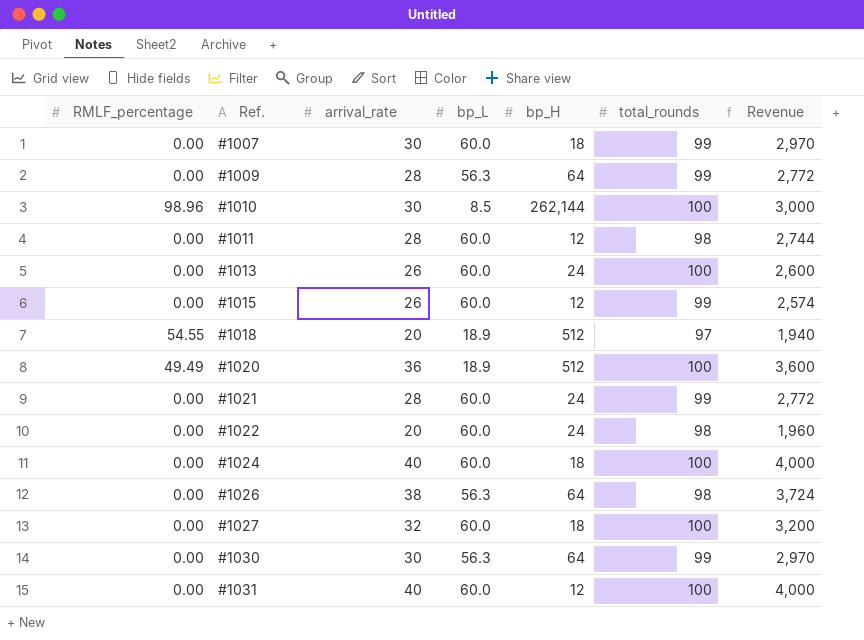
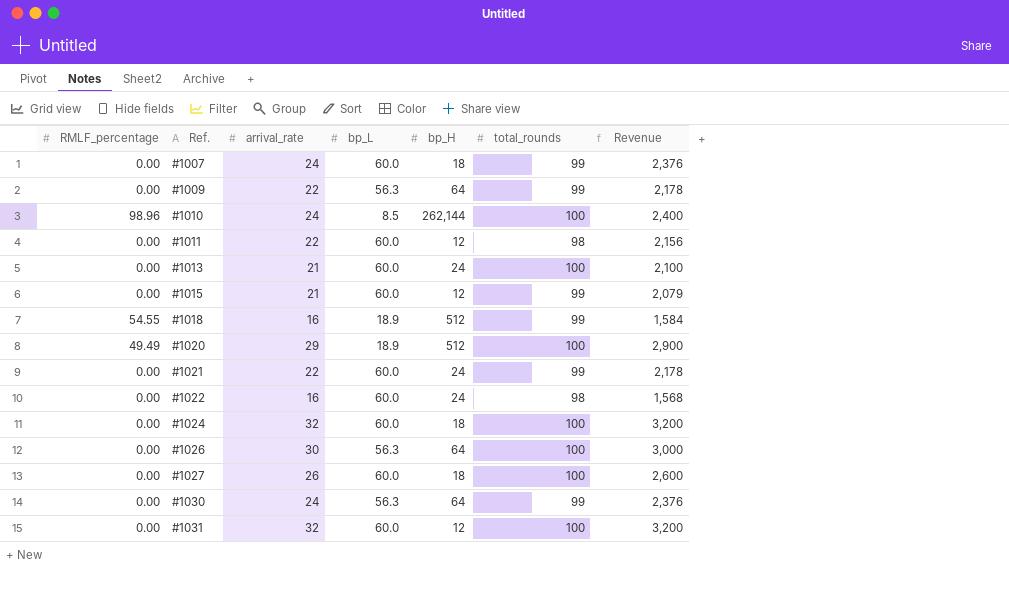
#1007 | arrival_rate: 30 -> 24
#1007 | Revenue: 2,970 -> 2,376
#1009 | arrival_rate: 28 -> 22
#1009 | Revenue: 2,772 -> 2,178
#1010 | arrival_rate: 30 -> 24
#1010 | Revenue: 3,000 -> 2,400
#1011 | arrival_rate: 28 -> 22
#1011 | Revenue: 2,744 -> 2,156
#1013 | arrival_rate: 26 -> 21
#1013 | Revenue: 2,600 -> 2,100
#1015 | arrival_rate: 26 -> 21
#1015 | Revenue: 2,574 -> 2,079
#1018 | arrival_rate: 20 -> 16
#1018 | total_rounds: 97 -> 99
#1018 | Revenue: 1,940 -> 1,584
#1020 | arrival_rate: 36 -> 29
#1020 | Revenue: 3,600 -> 2,900
#1021 | arrival_rate: 28 -> 22
#1021 | Revenue: 2,772 -> 2,178
#1022 | arrival_rate: 20 -> 16
#1022 | Revenue: 1,960 -> 1,568
#1024 | arrival_rate: 40 -> 32
#1024 | Revenue: 4,000 -> 3,200
#1026 | arrival_rate: 38 -> 30
#1026 | total_rounds: 98 -> 100
#1026 | Revenue: 3,724 -> 3,000
#1027 | arrival_rate: 32 -> 26
#1027 | Revenue: 3,200 -> 2,600
#1030 | arrival_rate: 30 -> 24
#1030 | Revenue: 2,970 -> 2,376
#1031 | arrival_rate: 40 -> 32
#1031 | Revenue: 4,000 -> 3,200

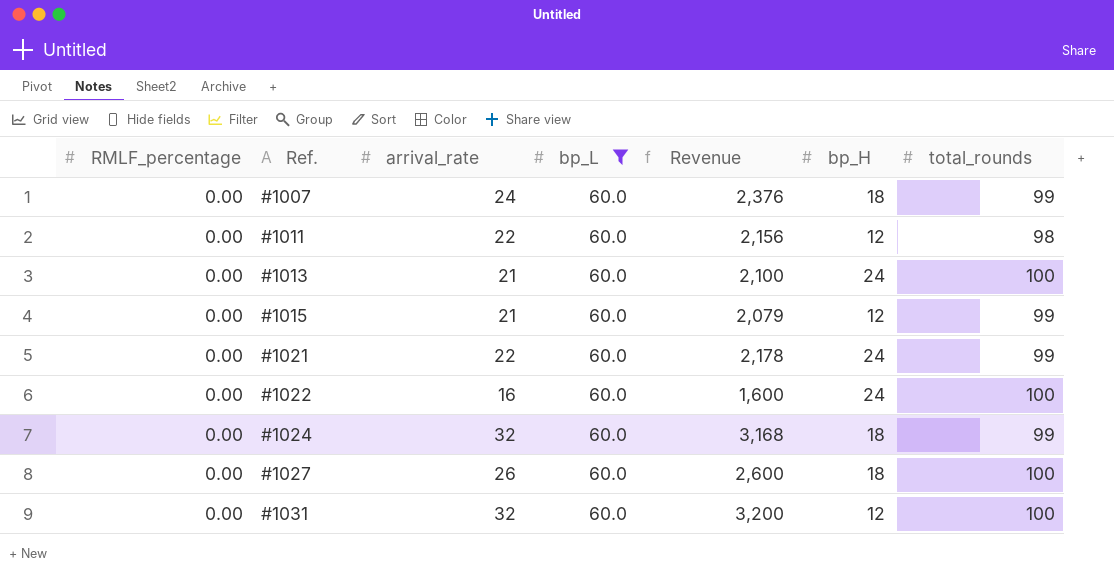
filter: none -> bp_L = 60.0
column Revenue | position: 7 -> 5
#1022 | Revenue: 1,568 -> 1,600
#1022 | total_rounds: 98 -> 100
#1024 | Revenue: 3,200 -> 3,168
#1024 | total_rounds: 100 -> 99

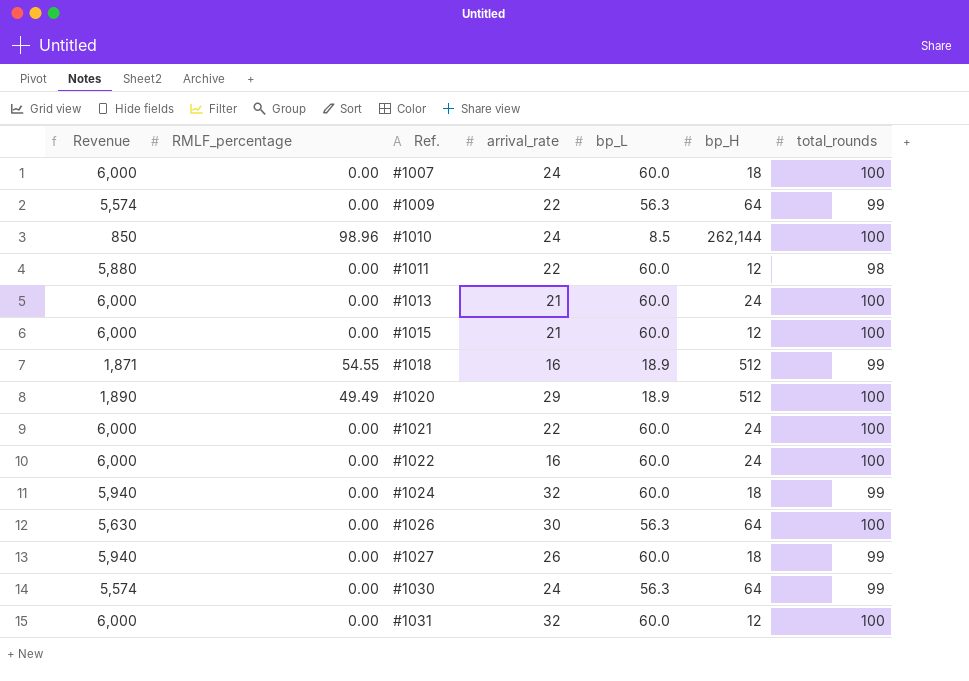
filter: bp_L = 60.0 -> none
column Revenue | formula: [arrival_rate] * [total_rounds] -> [bp_L] * [total_rounds]
column Revenue | position: 5 -> 1
#1007 | total_rounds: 99 -> 100
#1015 | total_rounds: 99 -> 100
#1021 | total_rounds: 99 -> 100
#1027 | total_rounds: 100 -> 99

